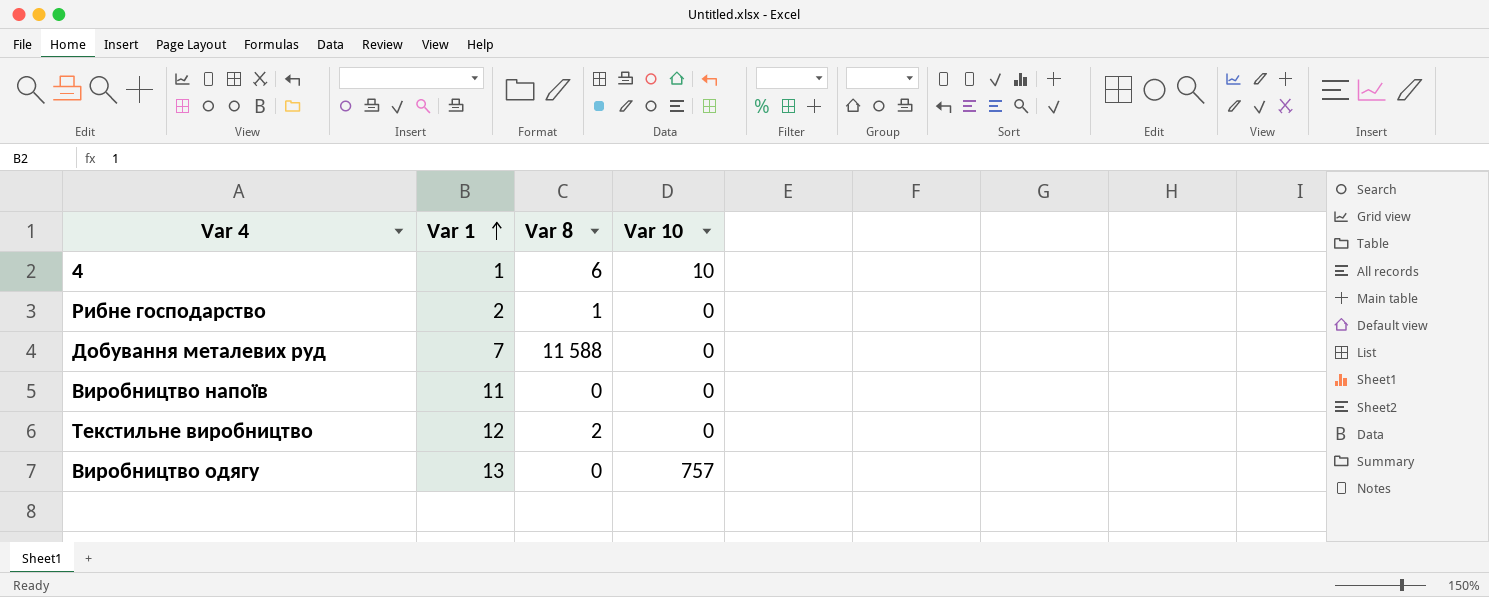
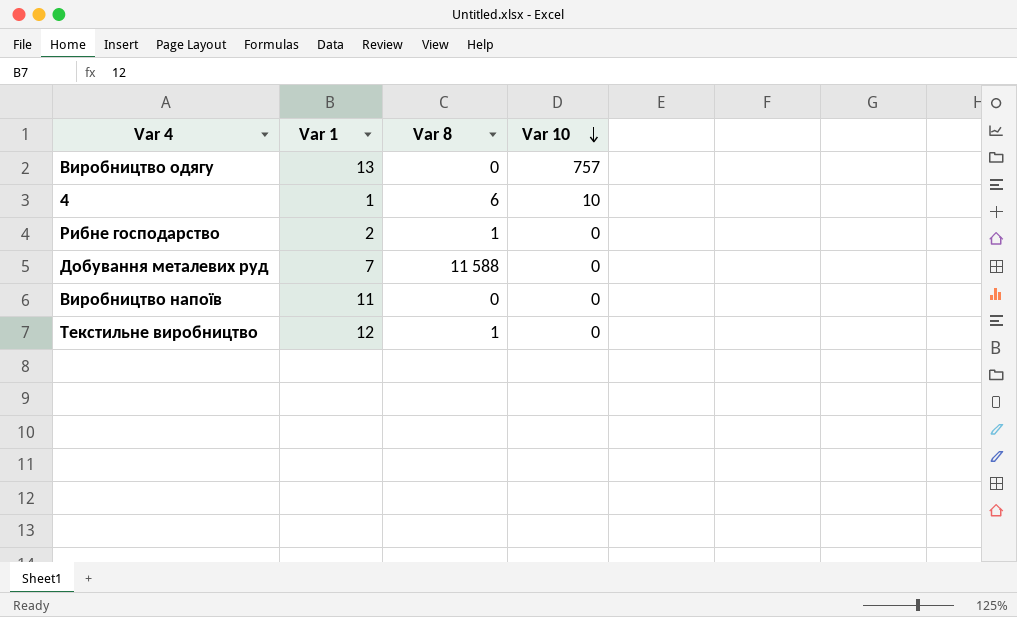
row order: Var 1 ascending -> Var 10 descending
Текстильне виробництво | Var 8: 2 -> 1

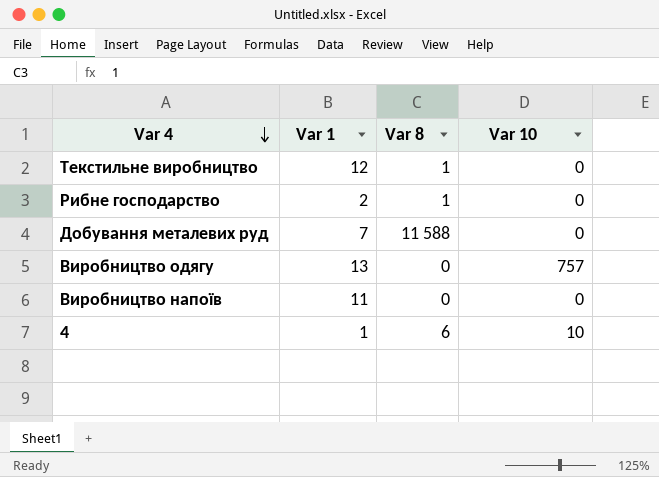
row order: Var 10 descending -> Var 4 descending

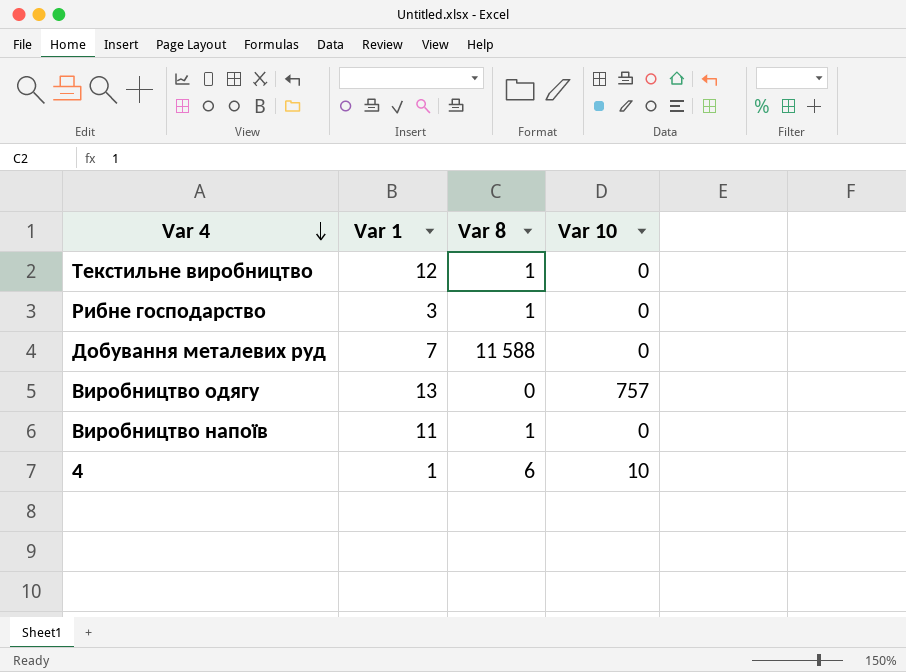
Рибне господарство | Var 1: 2 -> 3
Виробництво напоїв | Var 8: 0 -> 1

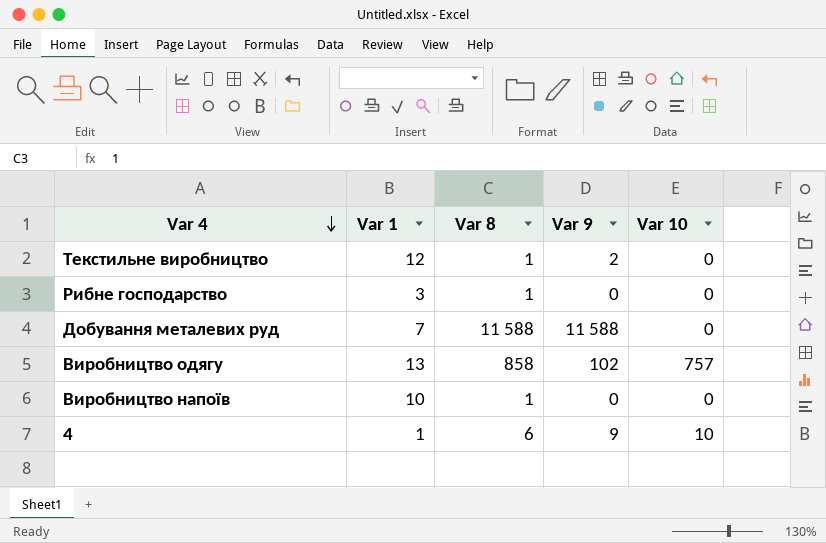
column Var 9 | position: none -> 4
Виробництво одягу | Var 8: 0 -> 858
Виробництво напоїв | Var 1: 11 -> 10

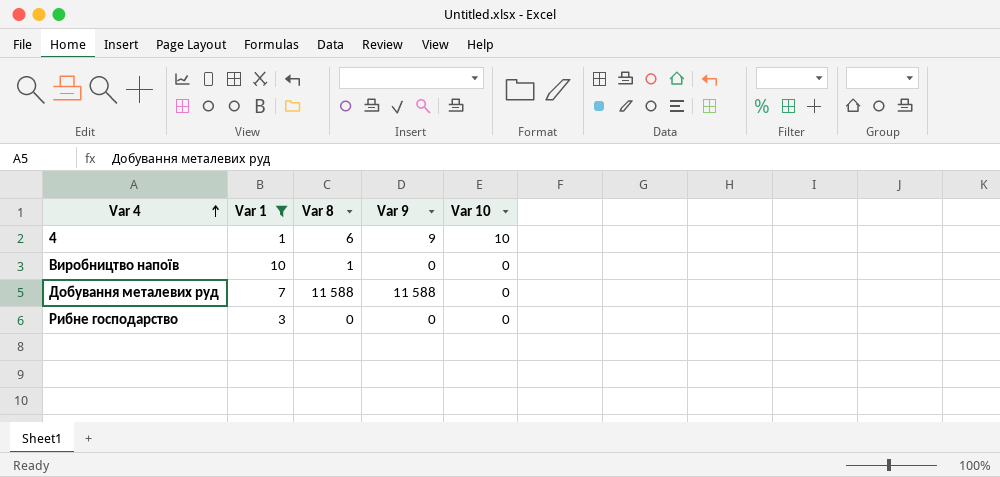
filter: none -> Var 1 <= 10
row order: Var 4 descending -> Var 4 ascending
Рибне господарство | Var 8: 1 -> 0

